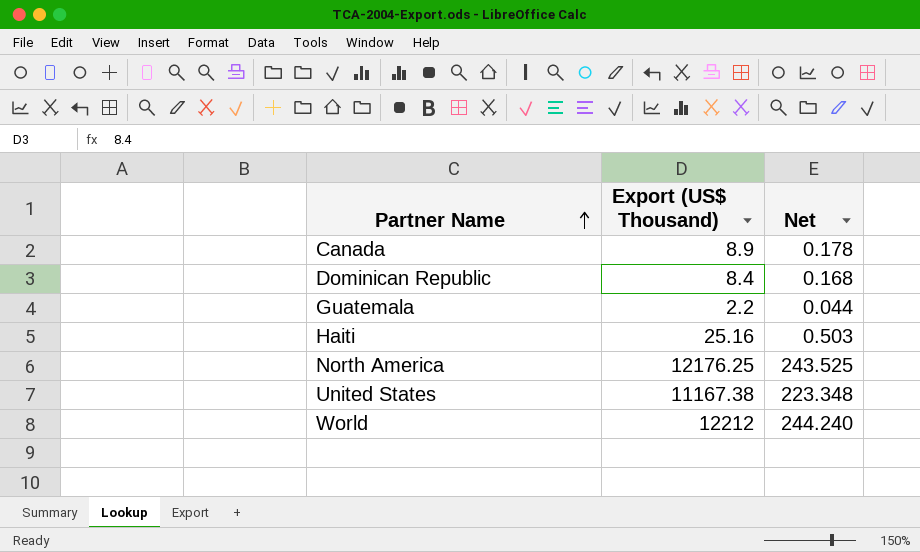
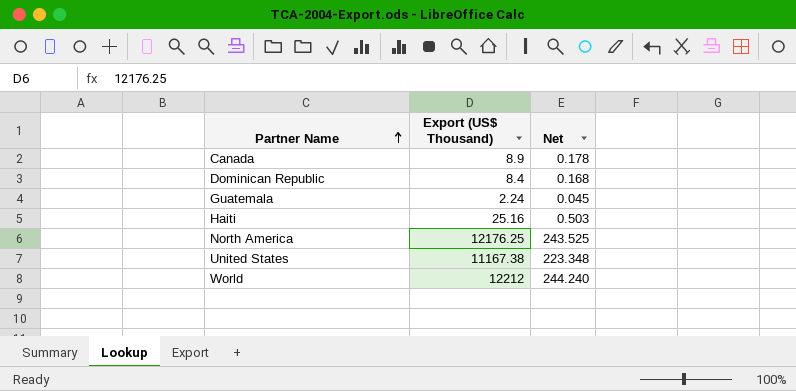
Guatemala | Export (US$ Thousand): 2.2 -> 2.24
Guatemala | Net: 0.044 -> 0.045

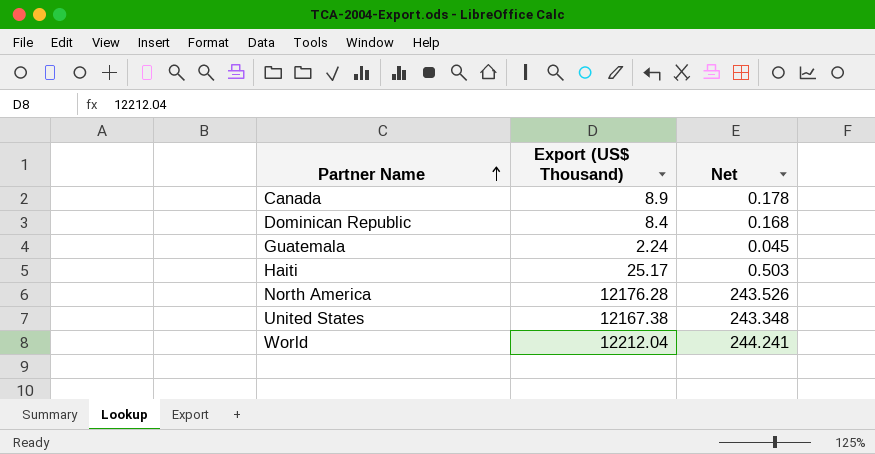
Haiti | Export (US$ Thousand): 25.16 -> 25.17
North America | Export (US$ Thousand): 12176.25 -> 12176.28
North America | Net: 243.525 -> 243.526
United States | Export (US$ Thousand): 11167.38 -> 12167.38
United States | Net: 223.348 -> 243.348
World | Export (US$ Thousand): 12212 -> 12212.04
World | Net: 244.240 -> 244.241

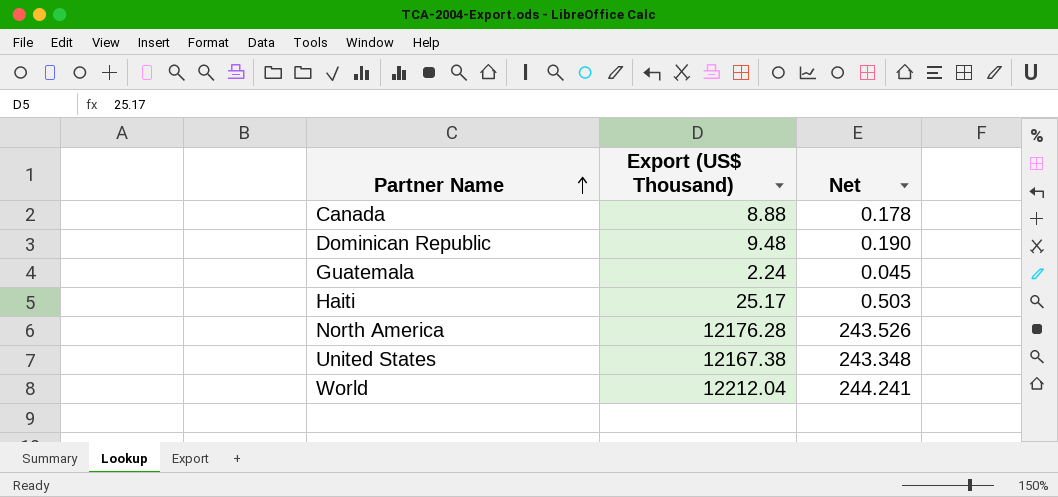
Canada | Export (US$ Thousand): 8.9 -> 8.88
Dominican Republic | Export (US$ Thousand): 8.4 -> 9.48
Dominican Republic | Net: 0.168 -> 0.190

